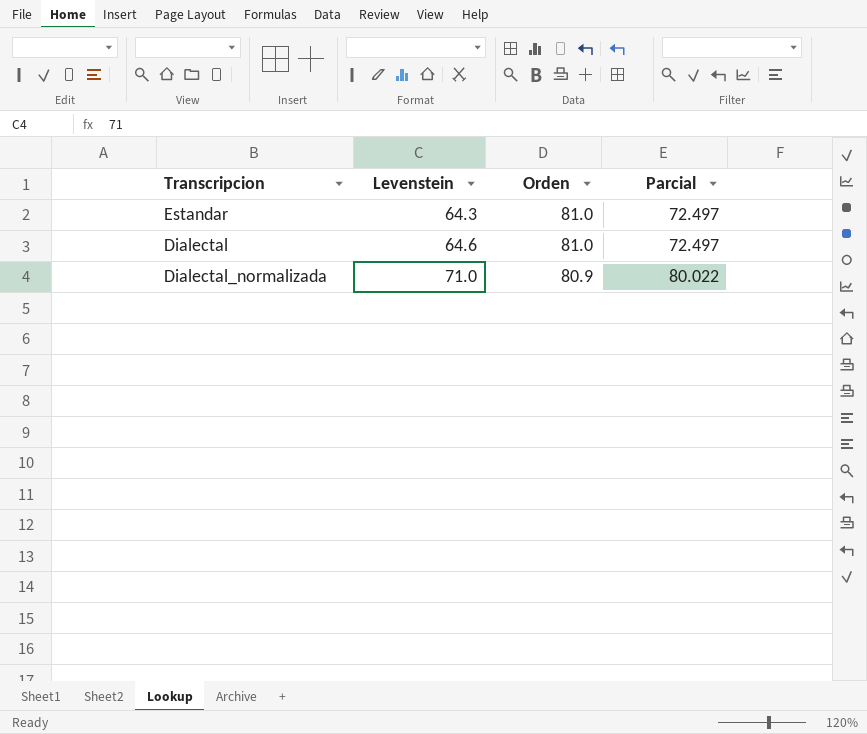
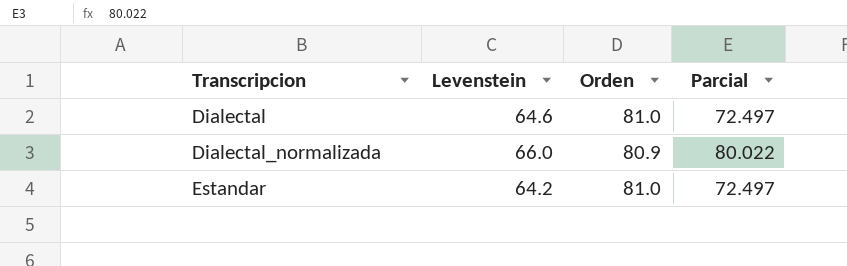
row order: Levenstein ascending -> Transcripcion ascending
Dialectal_normalizada | Levenstein: 71.0 -> 66.0
Estandar | Levenstein: 64.3 -> 64.2

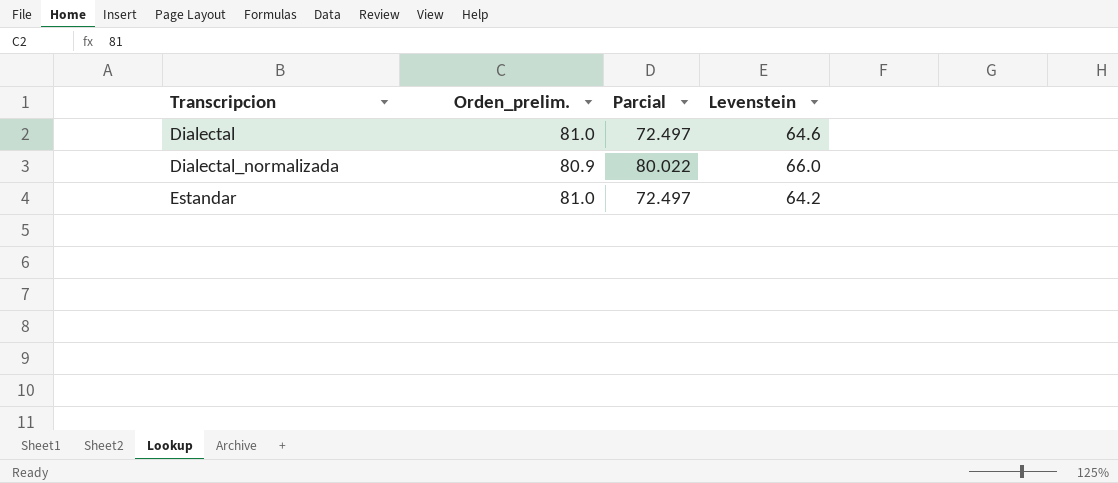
column name: Orden -> Orden_prelim.
column Levenstein | position: 2 -> 4

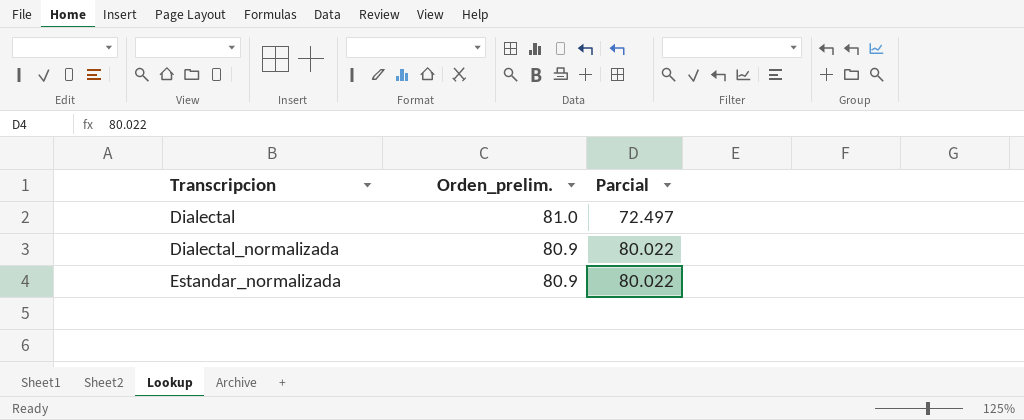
column Levenstein | position: 4 -> none
row Estandar: 81.0 | 72.497 | 64.2 -> none
row Estandar_normalizada: none -> 80.9 | 80.022

